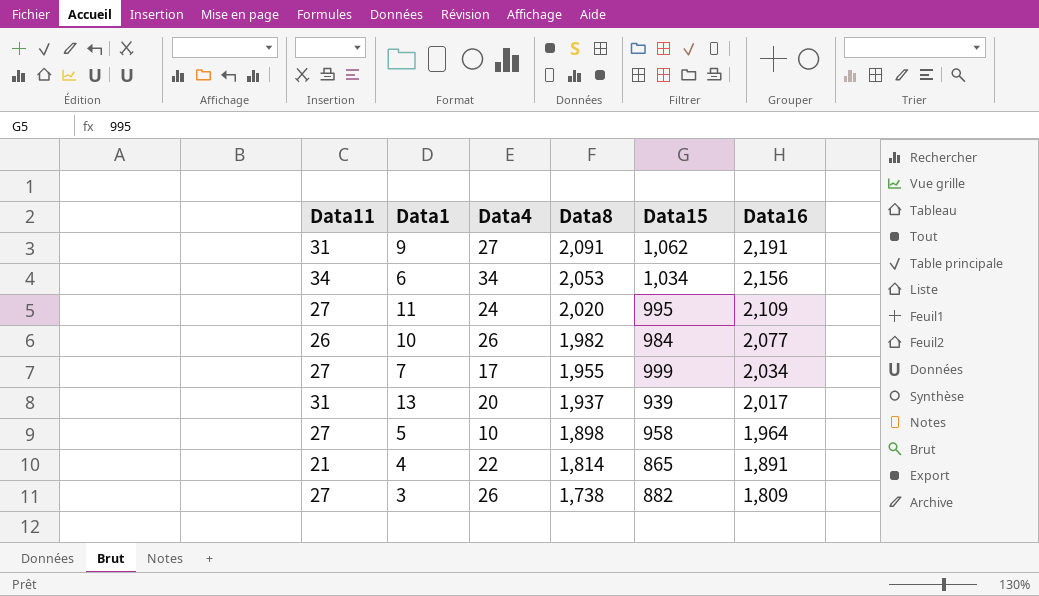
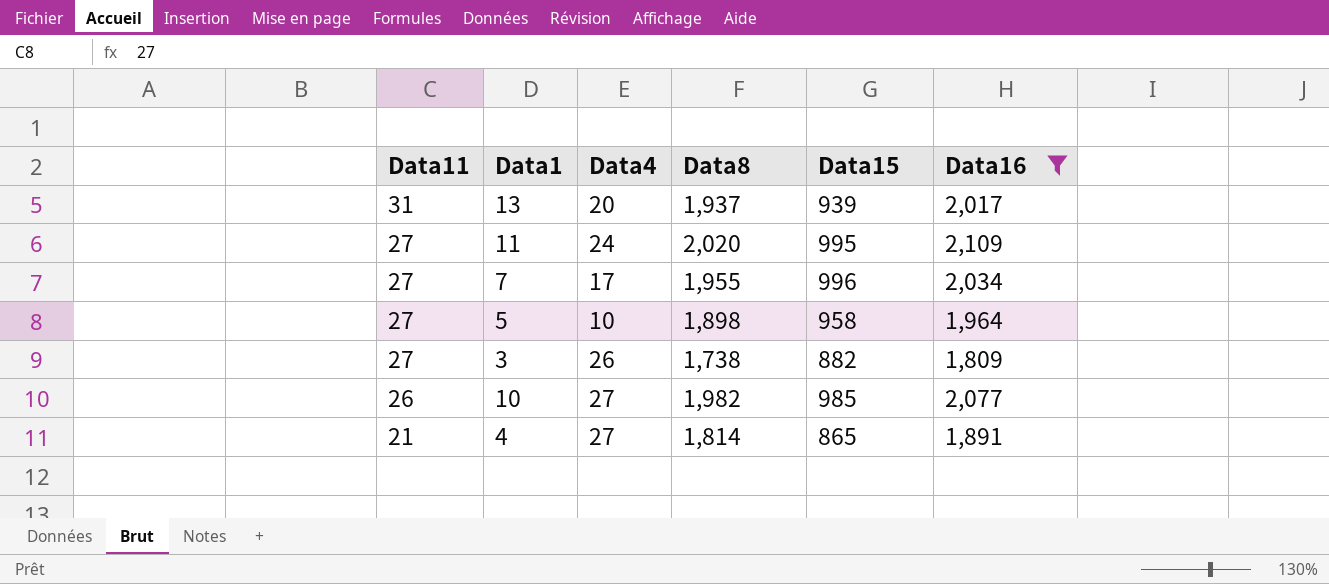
filter: none -> Data16 <= 2,109
row order: Data8 descending -> Data11 descending
7 | Data15: 999 -> 996
10 | Data4: 26 -> 27
10 | Data15: 984 -> 985
4 | Data4: 22 -> 27

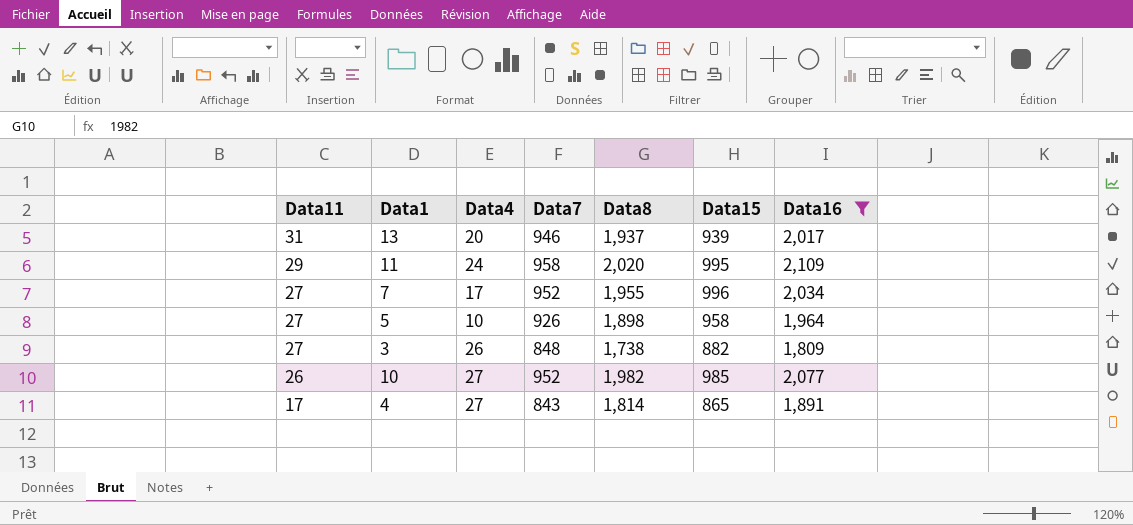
column Data7 | position: none -> 4
11 | Data11: 27 -> 29
4 | Data11: 21 -> 17

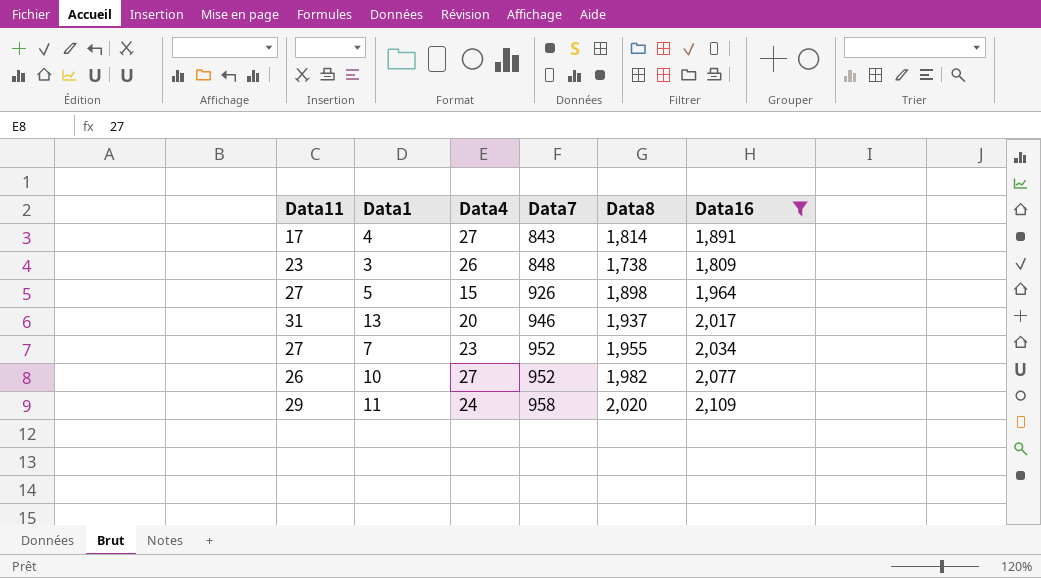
row order: Data11 descending -> Data7 ascending
column Data15 | position: 6 -> none
3 | Data11: 27 -> 23
5 | Data4: 10 -> 15
7 | Data4: 17 -> 23

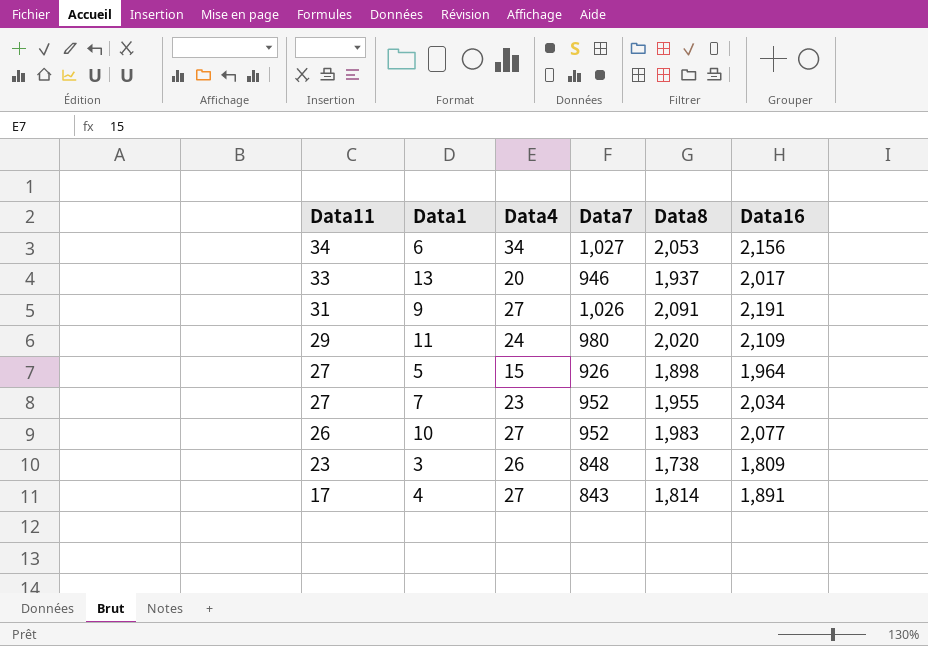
filter: Data16 <= 2,109 -> none
row order: Data7 ascending -> Data11 descending
13 | Data11: 31 -> 33
11 | Data7: 958 -> 980
10 | Data8: 1,982 -> 1,983

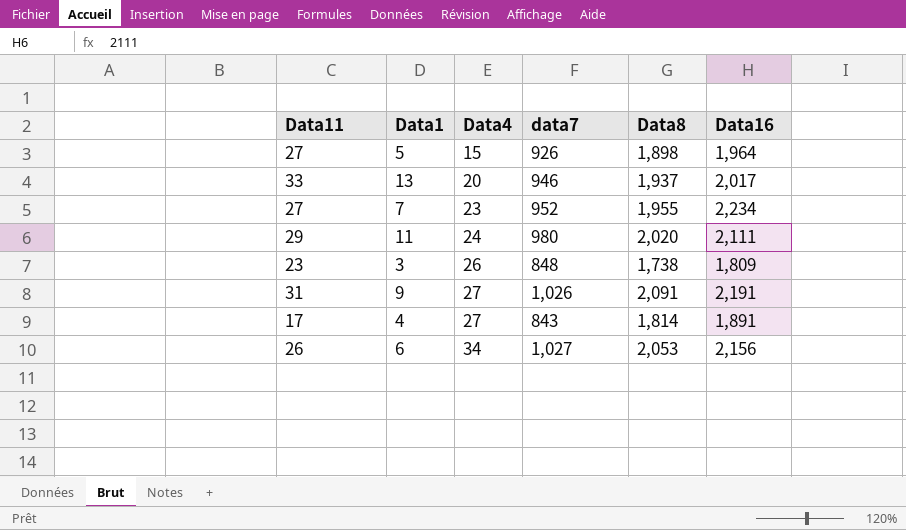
row order: Data11 descending -> Data4 ascending
column name: Data7 -> data7
row 10: 26 | 27 | 952 | 1,983 | 2,077 -> none
7 | Data16: 2,034 -> 2,234
11 | Data16: 2,109 -> 2,111
6 | Data11: 34 -> 26

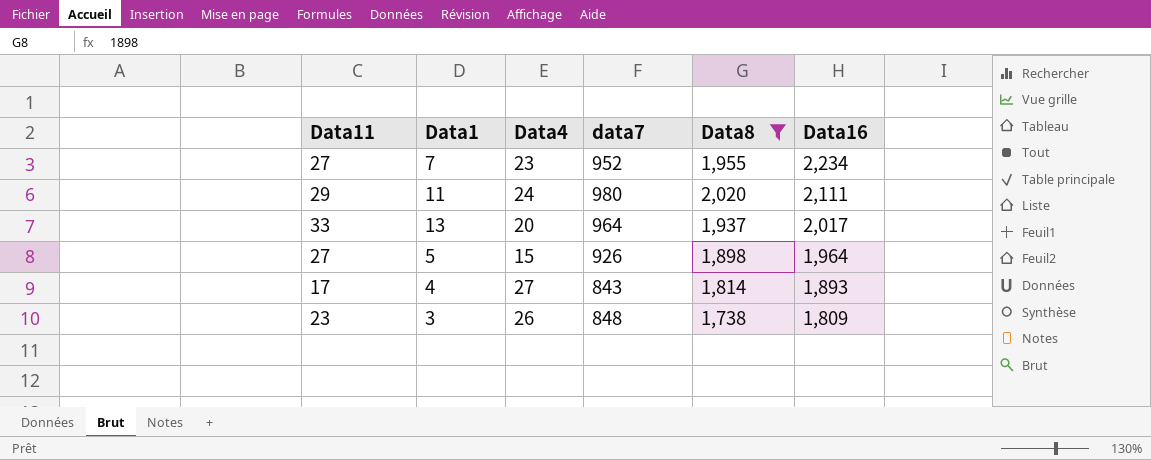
filter: none -> Data8 <= 2,020
row order: Data4 ascending -> Data16 descending
13 | data7: 946 -> 964
4 | Data16: 1,891 -> 1,893

